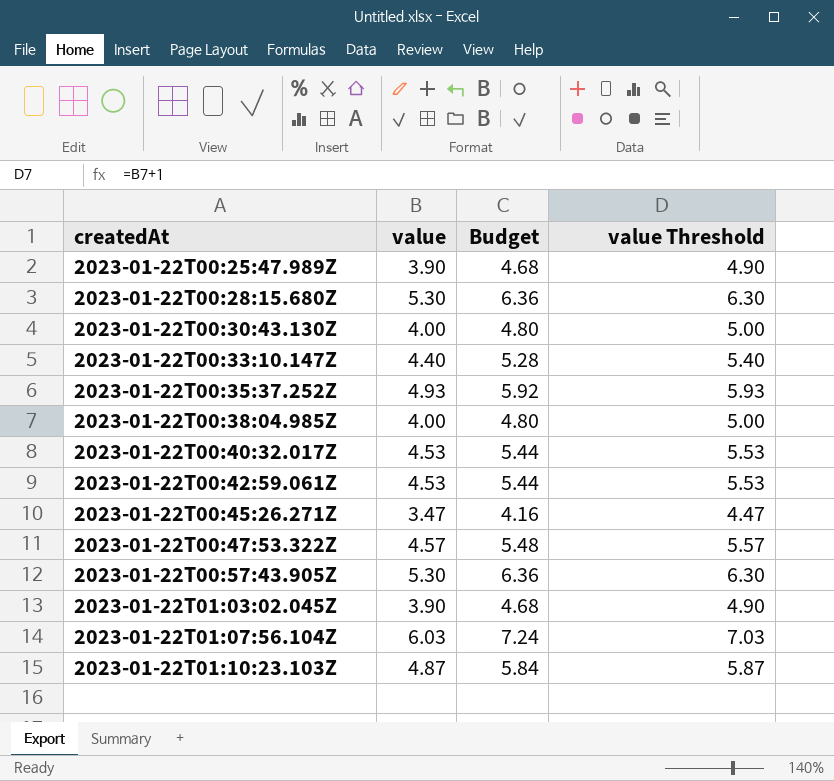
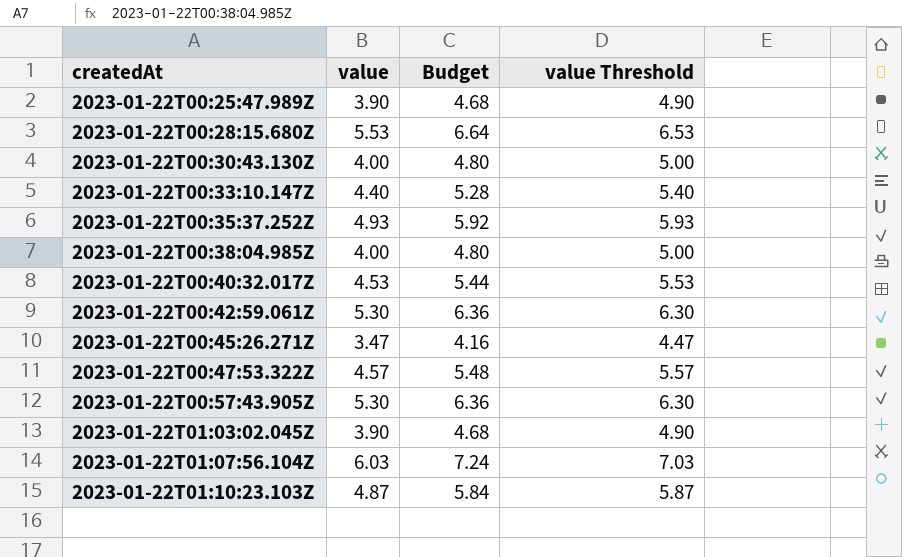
2023-01-22T00:28:15.680Z | value: 5.30 -> 5.53
2023-01-22T00:28:15.680Z | Budget: 6.36 -> 6.64
2023-01-22T00:28:15.680Z | value Threshold: 6.30 -> 6.53
2023-01-22T00:42:59.061Z | value: 4.53 -> 5.30
2023-01-22T00:42:59.061Z | Budget: 5.44 -> 6.36
2023-01-22T00:42:59.061Z | value Threshold: 5.53 -> 6.30

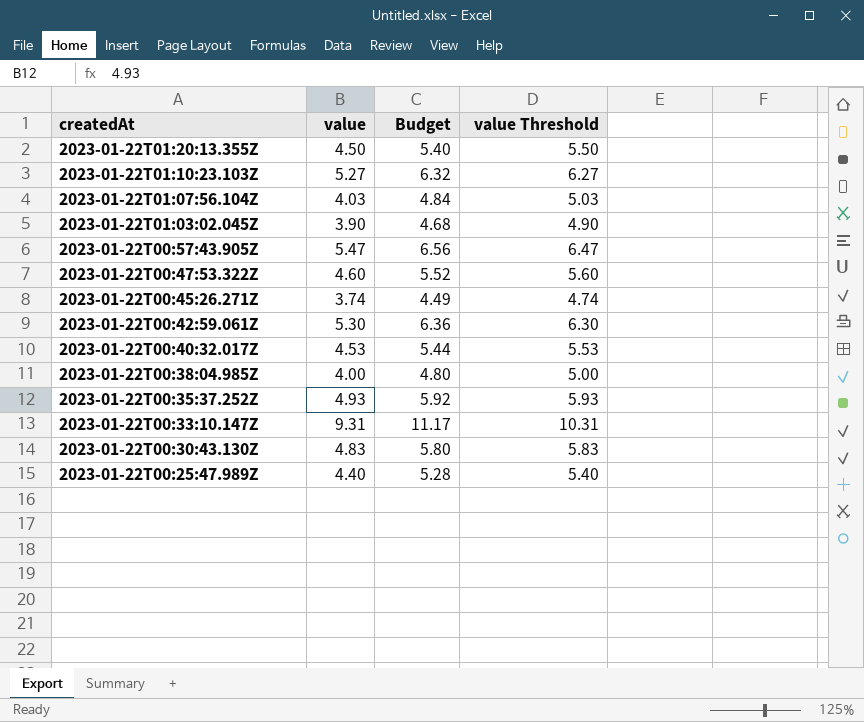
row order: createdAt ascending -> createdAt descending
row 2023-01-22T00:28:15.680Z: 5.53 | 6.64 | 6.53 -> none
row 2023-01-22T01:20:13.355Z: none -> 4.50 | 5.40 | 5.50
2023-01-22T01:10:23.103Z | value: 4.87 -> 5.27
2023-01-22T01:10:23.103Z | Budget: 5.84 -> 6.32
2023-01-22T01:10:23.103Z | value Threshold: 5.87 -> 6.27
2023-01-22T01:07:56.104Z | value: 6.03 -> 4.03
2023-01-22T01:07:56.104Z | Budget: 7.24 -> 4.84
2023-01-22T01:07:56.104Z | value Threshold: 7.03 -> 5.03
2023-01-22T00:57:43.905Z | value: 5.30 -> 5.47
2023-01-22T00:57:43.905Z | Budget: 6.36 -> 6.56
2023-01-22T00:57:43.905Z | value Threshold: 6.30 -> 6.47
2023-01-22T00:47:53.322Z | value: 4.57 -> 4.60
2023-01-22T00:47:53.322Z | Budget: 5.48 -> 5.52
2023-01-22T00:47:53.322Z | value Threshold: 5.57 -> 5.60
2023-01-22T00:45:26.271Z | value: 3.47 -> 3.74
2023-01-22T00:45:26.271Z | Budget: 4.16 -> 4.49
2023-01-22T00:45:26.271Z | value Threshold: 4.47 -> 4.74
2023-01-22T00:33:10.147Z | value: 4.40 -> 9.31
2023-01-22T00:33:10.147Z | Budget: 5.28 -> 11.17
2023-01-22T00:33:10.147Z | value Threshold: 5.40 -> 10.31
2023-01-22T00:30:43.130Z | value: 4.00 -> 4.83
2023-01-22T00:30:43.130Z | Budget: 4.80 -> 5.80
2023-01-22T00:30:43.130Z | value Threshold: 5.00 -> 5.83
2023-01-22T00:25:47.989Z | value: 3.90 -> 4.40
2023-01-22T00:25:47.989Z | Budget: 4.68 -> 5.28
2023-01-22T00:25:47.989Z | value Threshold: 4.90 -> 5.40

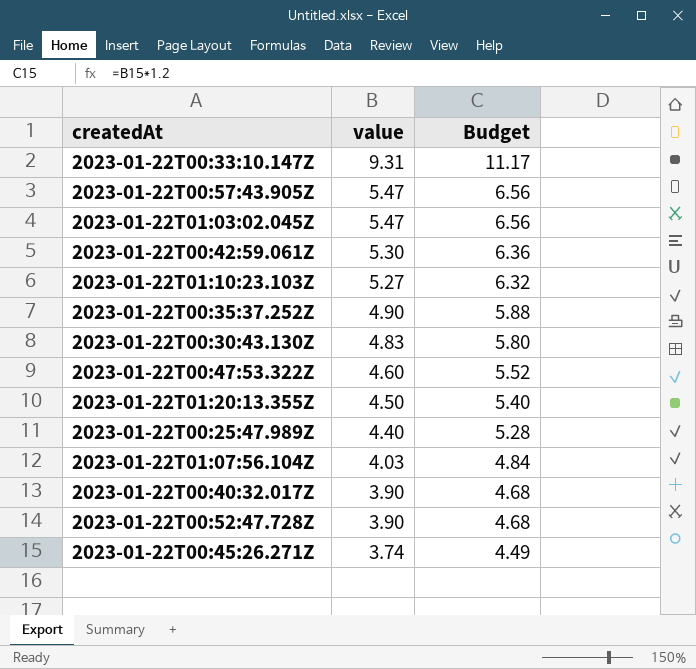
row order: createdAt descending -> value descending
column value Threshold | formula: [value] + 1 -> none
row 2023-01-22T00:38:04.985Z: 4.00 | 4.80 | 5.00 -> none
2023-01-22T01:03:02.045Z | value: 3.90 -> 5.47
2023-01-22T01:03:02.045Z | Budget: 4.68 -> 6.56
2023-01-22T00:35:37.252Z | value: 4.93 -> 4.90
2023-01-22T00:35:37.252Z | Budget: 5.92 -> 5.88
2023-01-22T00:40:32.017Z | value: 4.53 -> 3.90
2023-01-22T00:40:32.017Z | Budget: 5.44 -> 4.68
row 2023-01-22T00:52:47.728Z: none -> 3.90 | 4.68

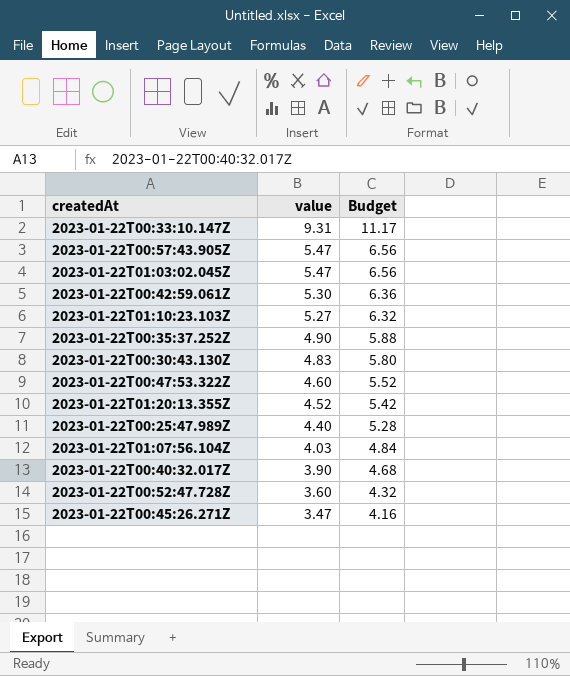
2023-01-22T01:20:13.355Z | value: 4.50 -> 4.52
2023-01-22T01:20:13.355Z | Budget: 5.40 -> 5.42
2023-01-22T00:52:47.728Z | value: 3.90 -> 3.60
2023-01-22T00:52:47.728Z | Budget: 4.68 -> 4.32
2023-01-22T00:45:26.271Z | value: 3.74 -> 3.47
2023-01-22T00:45:26.271Z | Budget: 4.49 -> 4.16

